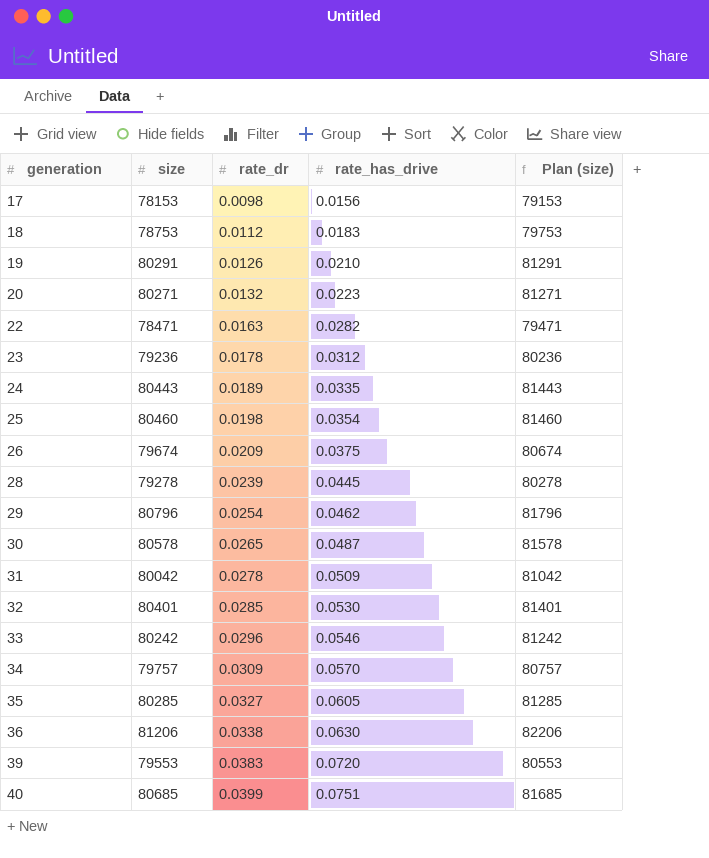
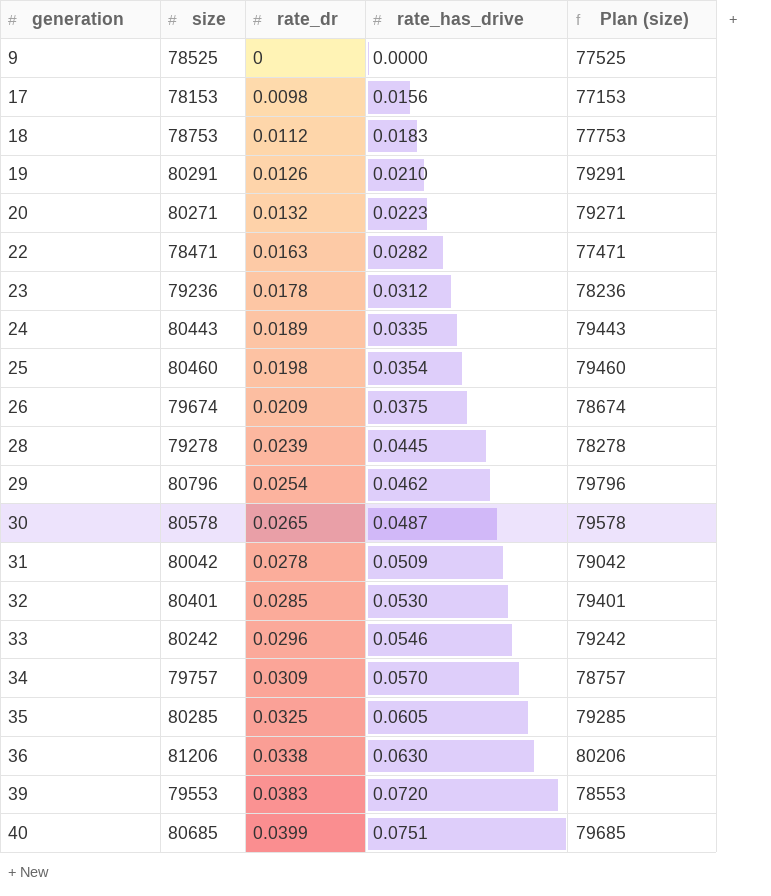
column Plan (size) | formula: [size] + 1000 -> [size] - 1000
row 9: none -> 78525 | 0 | 0.0000 | 77525
35 | rate_dr: 0.0327 -> 0.0325

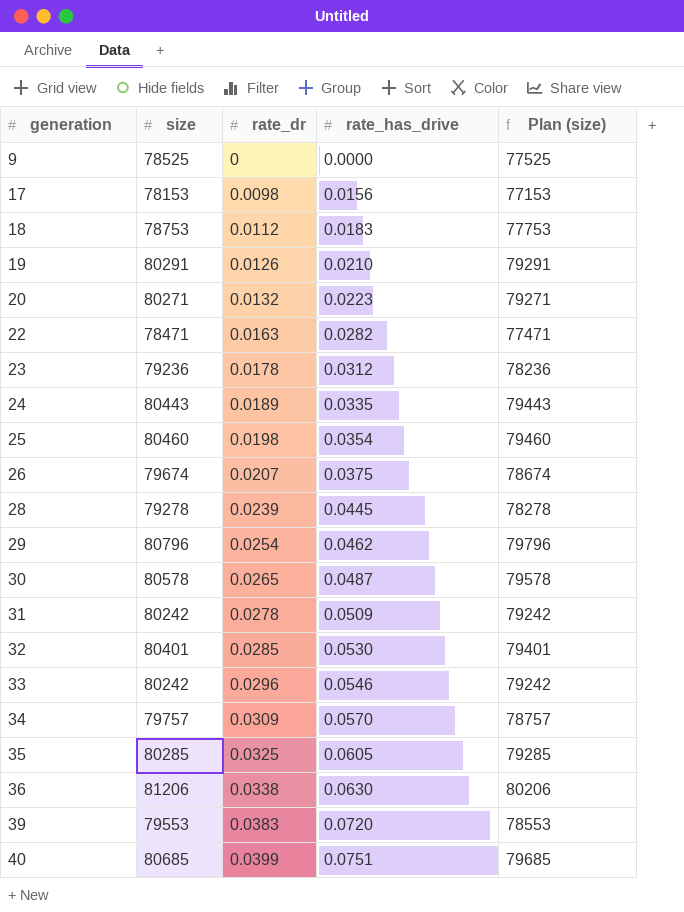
26 | rate_dr: 0.0209 -> 0.0207
31 | size: 80042 -> 80242
31 | Plan (size): 79042 -> 79242

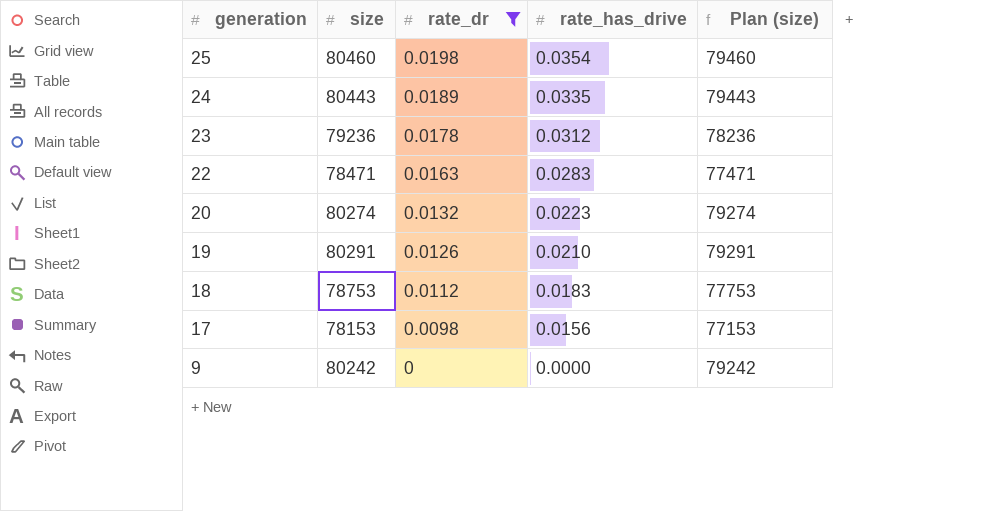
filter: none -> rate_dr <= 0.0198
row order: generation ascending -> generation descending
22 | rate_has_drive: 0.0282 -> 0.0283
20 | size: 80271 -> 80274
20 | Plan (size): 79271 -> 79274
9 | size: 78525 -> 80242
9 | Plan (size): 77525 -> 79242

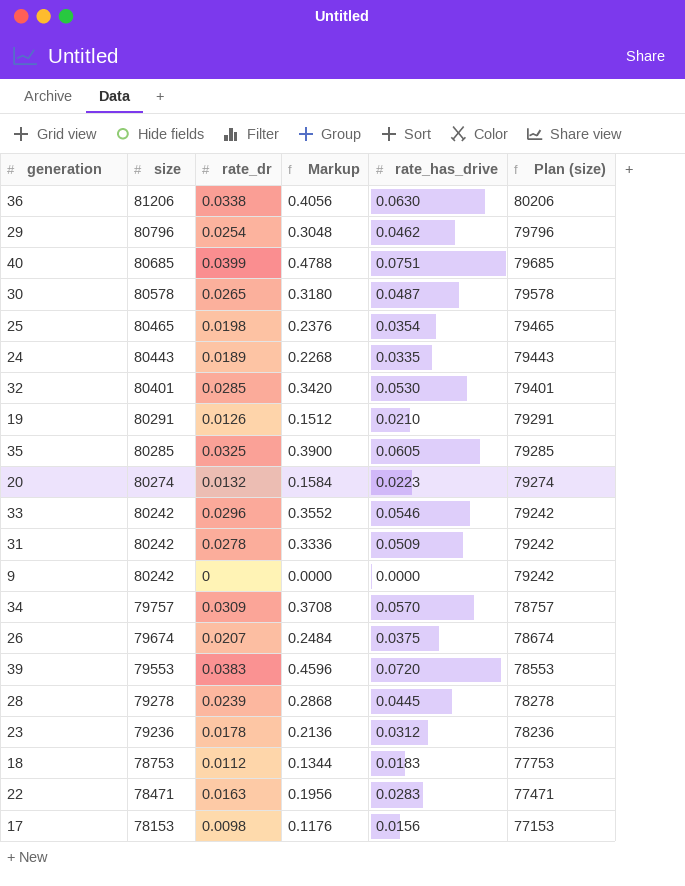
filter: rate_dr <= 0.0198 -> none
row order: generation descending -> size descending
column Markup | formula: none -> [rate_dr] * 12
25 | size: 80460 -> 80465
25 | Plan (size): 79460 -> 79465

